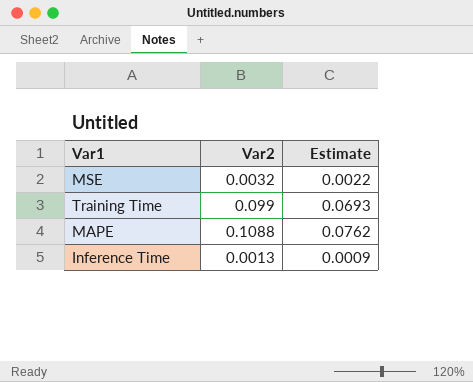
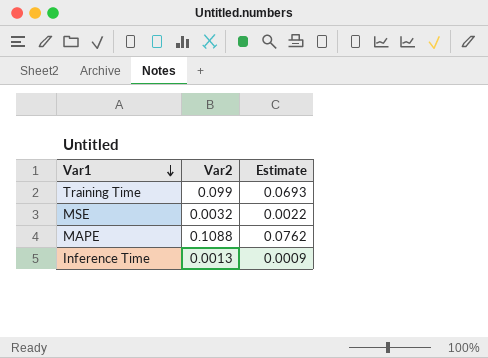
row order: none -> Var1 descending

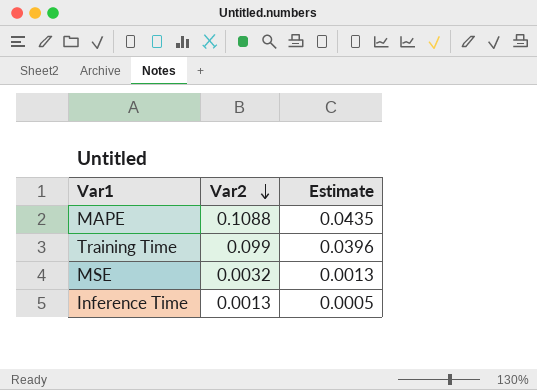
row order: Var1 descending -> Var2 descending
column Estimate | formula: [Var2] * 0.7 -> [Var2] * 0.4

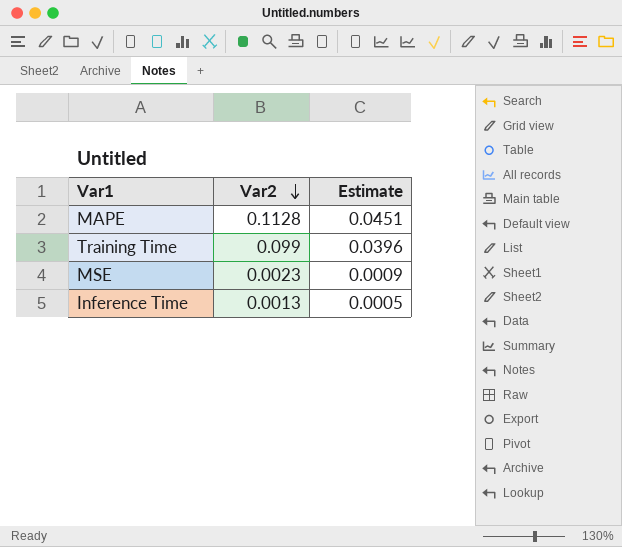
MAPE | Var2: 0.1088 -> 0.1128
MAPE | Estimate: 0.0435 -> 0.0451
MSE | Var2: 0.0032 -> 0.0023
MSE | Estimate: 0.0013 -> 0.0009

